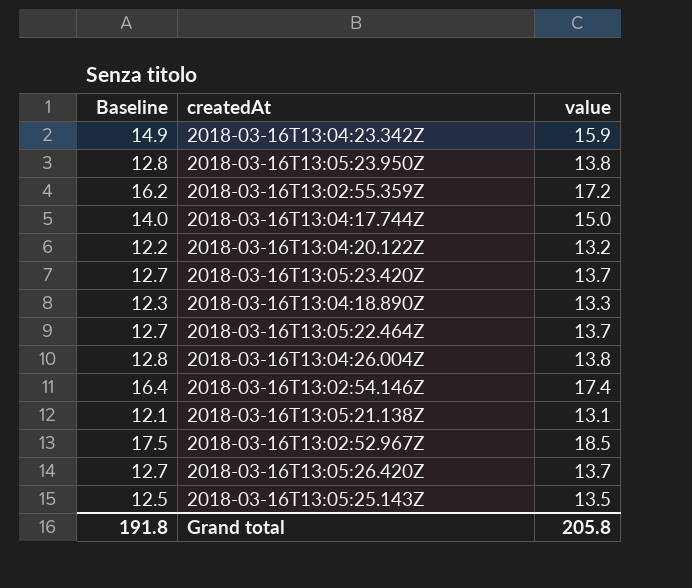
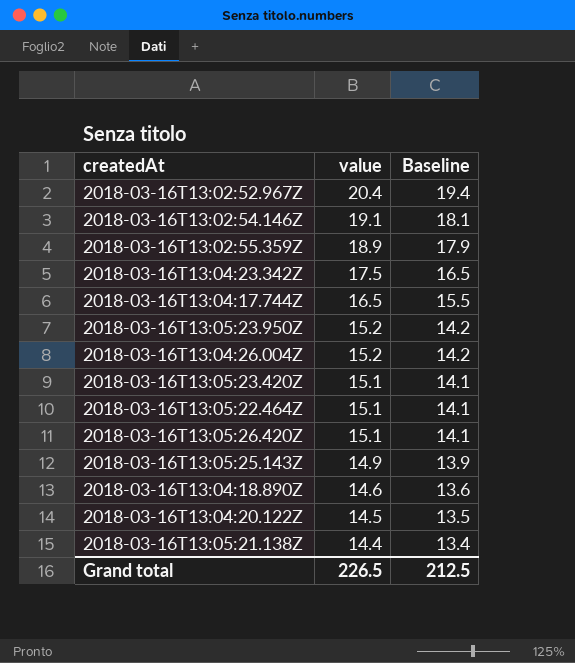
row order: none -> value descending
column Baseline | position: 1 -> 3
2018-03-16T13:02:52.967Z | value: 18.5 -> 20.4
2018-03-16T13:02:52.967Z | Baseline: 17.5 -> 19.4
2018-03-16T13:02:54.146Z | value: 17.4 -> 19.1
2018-03-16T13:02:54.146Z | Baseline: 16.4 -> 18.1
2018-03-16T13:02:55.359Z | value: 17.2 -> 18.9
2018-03-16T13:02:55.359Z | Baseline: 16.2 -> 17.9
2018-03-16T13:04:23.342Z | value: 15.9 -> 17.5
2018-03-16T13:04:23.342Z | Baseline: 14.9 -> 16.5
2018-03-16T13:04:17.744Z | value: 15.0 -> 16.5
2018-03-16T13:04:17.744Z | Baseline: 14.0 -> 15.5
2018-03-16T13:05:23.950Z | value: 13.8 -> 15.2
2018-03-16T13:05:23.950Z | Baseline: 12.8 -> 14.2
2018-03-16T13:04:26.004Z | value: 13.8 -> 15.2
2018-03-16T13:04:26.004Z | Baseline: 12.8 -> 14.2
2018-03-16T13:05:23.420Z | value: 13.7 -> 15.1
2018-03-16T13:05:23.420Z | Baseline: 12.7 -> 14.1
2018-03-16T13:05:22.464Z | value: 13.7 -> 15.1
2018-03-16T13:05:22.464Z | Baseline: 12.7 -> 14.1
2018-03-16T13:05:26.420Z | value: 13.7 -> 15.1
2018-03-16T13:05:26.420Z | Baseline: 12.7 -> 14.1
2018-03-16T13:05:25.143Z | value: 13.5 -> 14.9
2018-03-16T13:05:25.143Z | Baseline: 12.5 -> 13.9
2018-03-16T13:04:18.890Z | value: 13.3 -> 14.6
2018-03-16T13:04:18.890Z | Baseline: 12.3 -> 13.6
2018-03-16T13:04:20.122Z | value: 13.2 -> 14.5
2018-03-16T13:04:20.122Z | Baseline: 12.2 -> 13.5
2018-03-16T13:05:21.138Z | value: 13.1 -> 14.4
2018-03-16T13:05:21.138Z | Baseline: 12.1 -> 13.4
Grand total | value: 205.8 -> 226.5
Grand total | Baseline: 191.8 -> 212.5

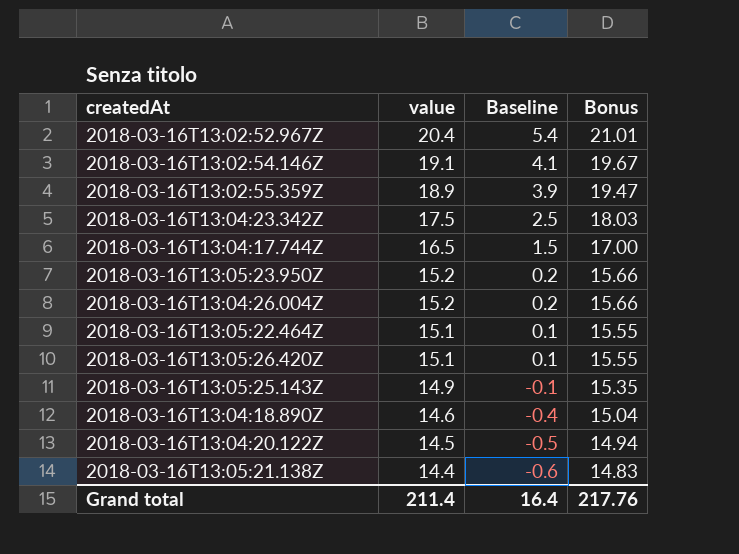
column Baseline | formula: [value] - 1 -> [value] - 15
column Bonus | formula: none -> [value] * 1.03
row 2018-03-16T13:05:23.420Z: 15.1 | 14.1 -> none
Grand total | value: 226.5 -> 211.4
Grand total | Baseline: 212.5 -> 16.4

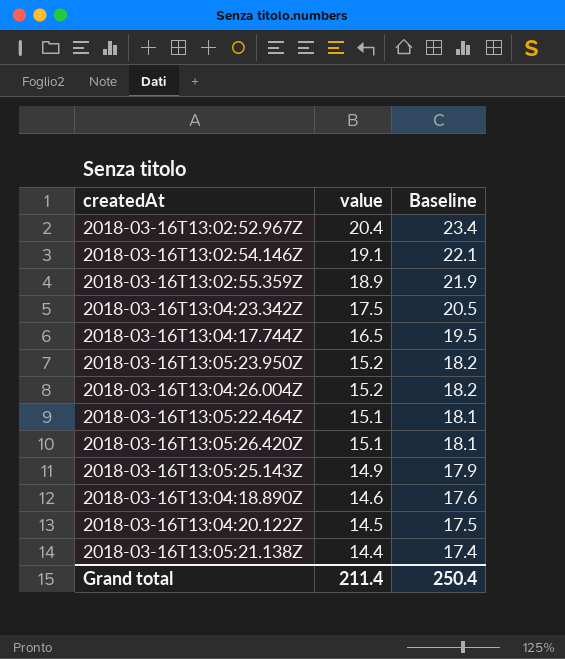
column Bonus | formula: [value] * 1.03 -> none
column Baseline | formula: [value] - 15 -> [value] + 3
Grand total | Baseline: 16.4 -> 250.4

